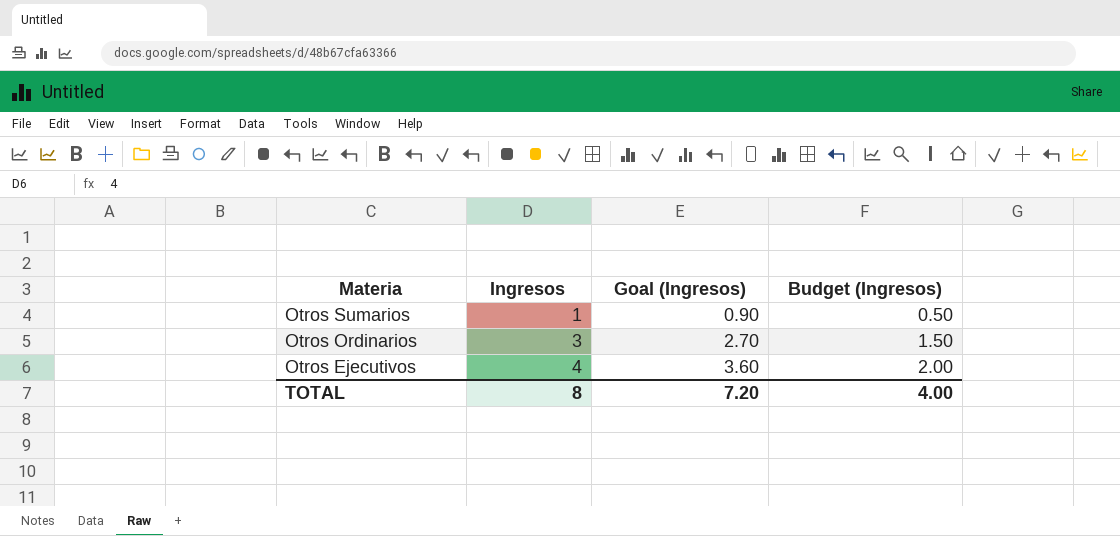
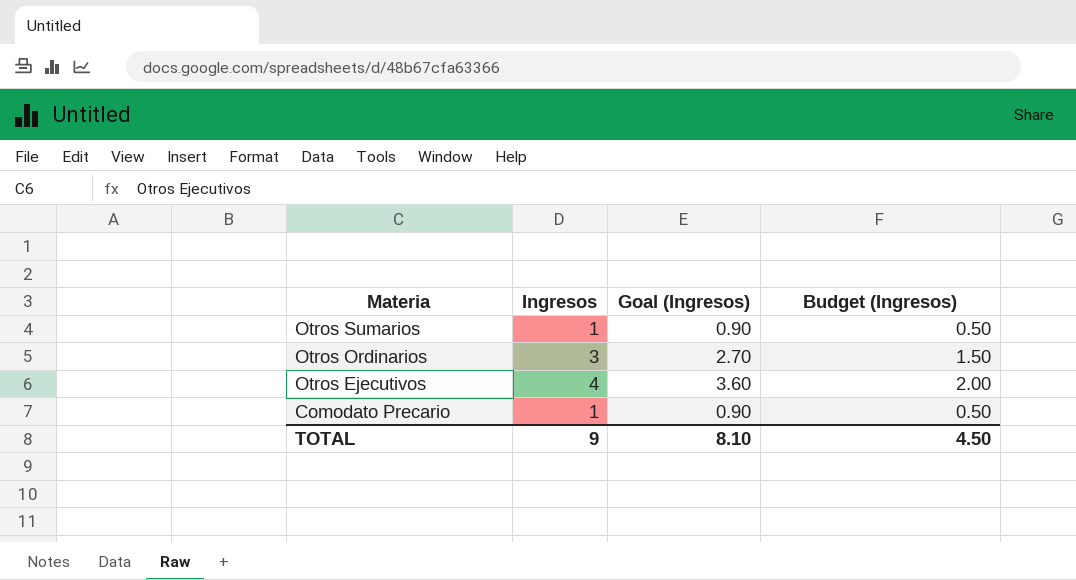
row Comodato Precario: none -> 1 | 0.90 | 0.50
TOTAL | Ingresos: 8 -> 9
TOTAL | Goal (Ingresos): 7.20 -> 8.10
TOTAL | Budget (Ingresos): 4.00 -> 4.50

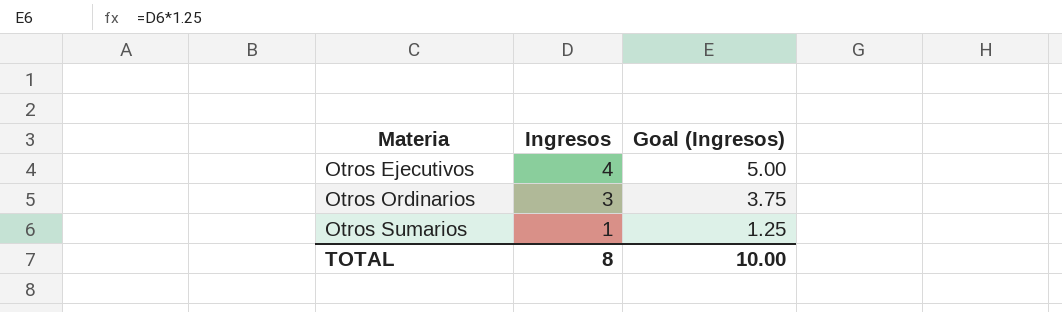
row order: Materia descending -> Materia ascending
column Budget (Ingresos) | formula: [Ingresos] * 0.5 -> none
column Goal (Ingresos) | formula: [Ingresos] * 0.9 -> [Ingresos] * 1.25
row Comodato Precario: 1 | 0.90 | 0.50 -> none
TOTAL | Ingresos: 9 -> 8
TOTAL | Goal (Ingresos): 8.10 -> 10.00

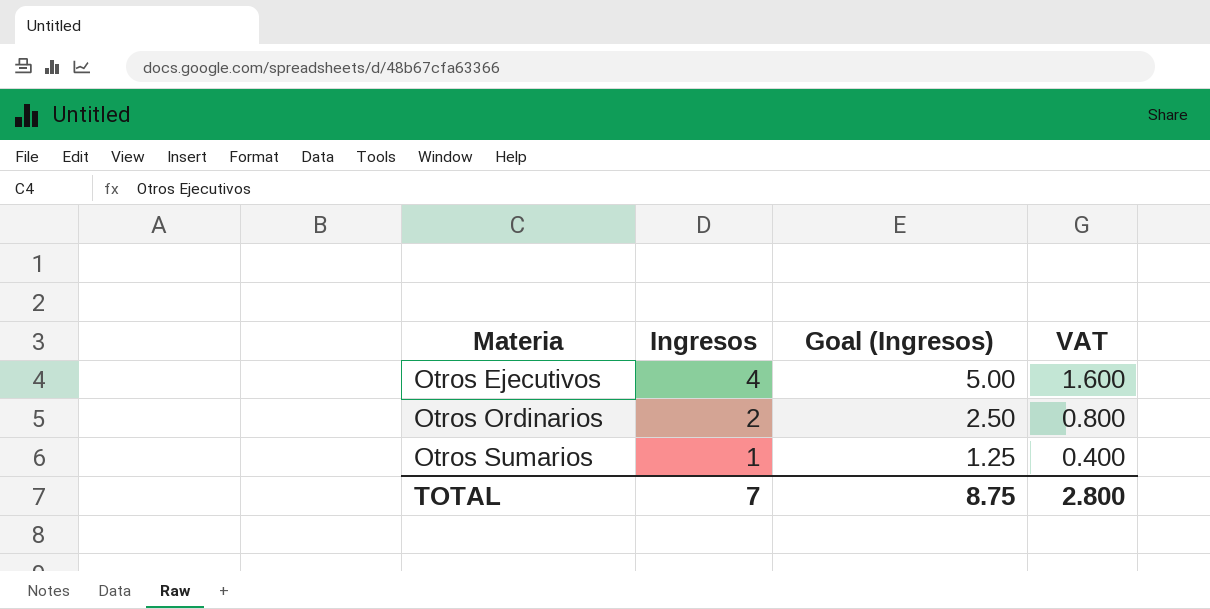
column VAT | formula: none -> [Ingresos] * 0.4
Otros Ordinarios | Ingresos: 3 -> 2
Otros Ordinarios | Goal (Ingresos): 3.75 -> 2.50
TOTAL | Ingresos: 8 -> 7
TOTAL | Goal (Ingresos): 10.00 -> 8.75

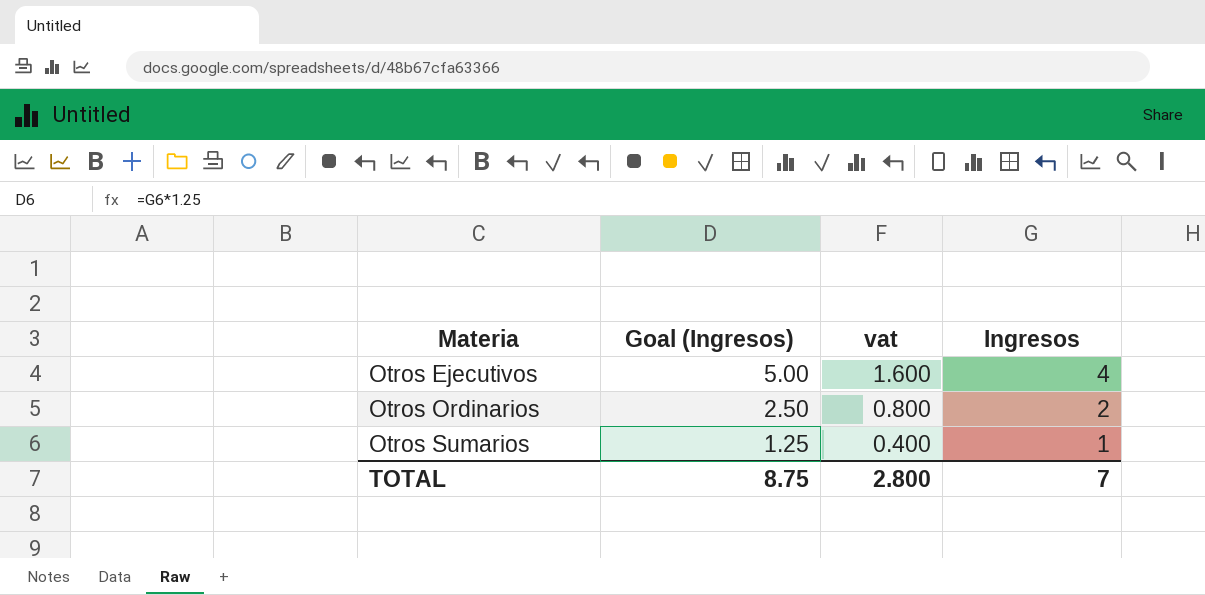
column name: VAT -> vat
column Ingresos | position: 2 -> 4

